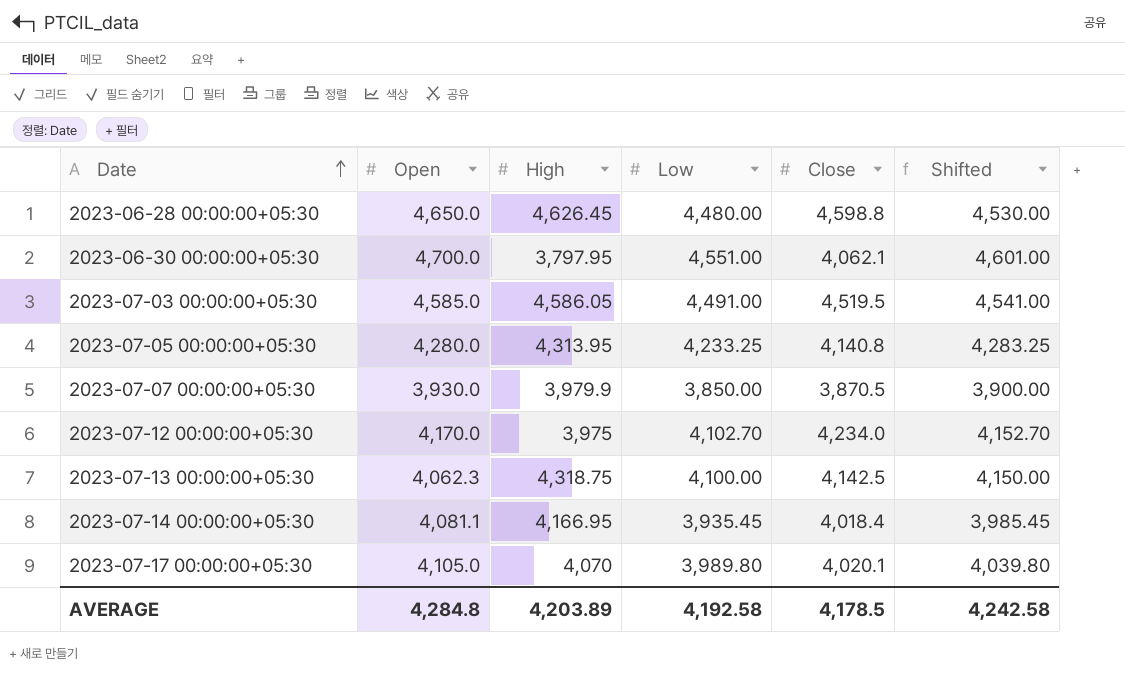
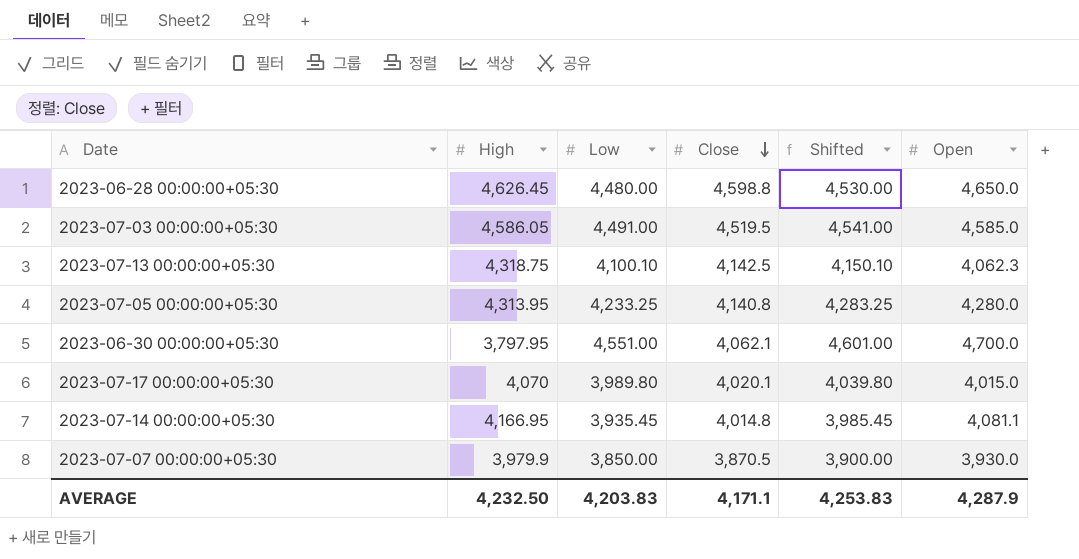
row order: Date ascending -> Close descending
column Open | position: 2 -> 6
row 2023-07-12 00:00:00+05:30: 4,170.0 | 3,975 | 4,102.70 | 4,234.0 | 4,152.70 -> none
2023-07-13 00:00:00+05:30 | Low: 4,100.00 -> 4,100.10
2023-07-13 00:00:00+05:30 | Shifted: 4,150.00 -> 4,150.10
2023-07-17 00:00:00+05:30 | Open: 4,105.0 -> 4,015.0
2023-07-14 00:00:00+05:30 | Close: 4,018.4 -> 4,014.8
AVERAGE | High: 4,203.89 -> 4,232.50
AVERAGE | Low: 4,192.58 -> 4,203.83
AVERAGE | Close: 4,178.5 -> 4,171.1
AVERAGE | Shifted: 4,242.58 -> 4,253.83
AVERAGE | Open: 4,284.8 -> 4,287.9

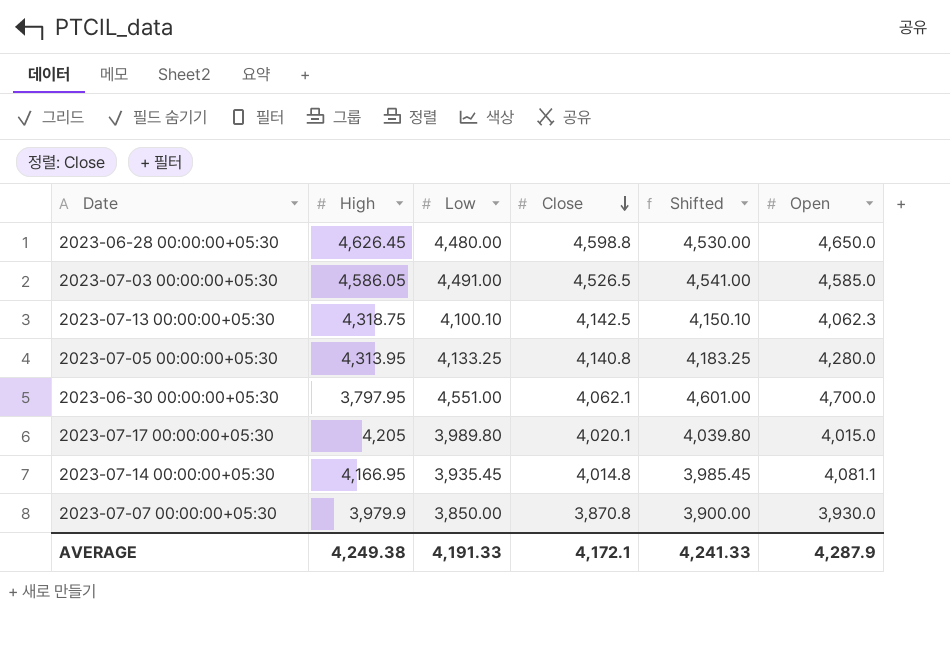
2023-07-03 00:00:00+05:30 | Close: 4,519.5 -> 4,526.5
2023-07-05 00:00:00+05:30 | Low: 4,233.25 -> 4,133.25
2023-07-05 00:00:00+05:30 | Shifted: 4,283.25 -> 4,183.25
2023-07-17 00:00:00+05:30 | High: 4,070 -> 4,205
2023-07-07 00:00:00+05:30 | Close: 3,870.5 -> 3,870.8
AVERAGE | High: 4,232.50 -> 4,249.38
AVERAGE | Low: 4,203.83 -> 4,191.33
AVERAGE | Close: 4,171.1 -> 4,172.1
AVERAGE | Shifted: 4,253.83 -> 4,241.33

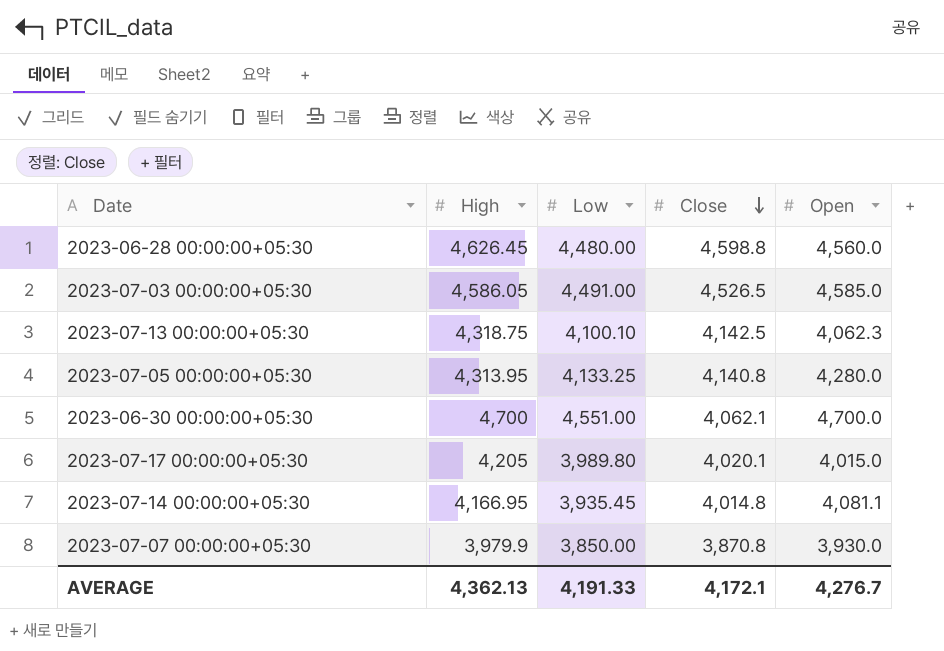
column Shifted | formula: [Low] + 50 -> none
2023-06-28 00:00:00+05:30 | Open: 4,650.0 -> 4,560.0
2023-06-30 00:00:00+05:30 | High: 3,797.95 -> 4,700
AVERAGE | High: 4,249.38 -> 4,362.13
AVERAGE | Open: 4,287.9 -> 4,276.7

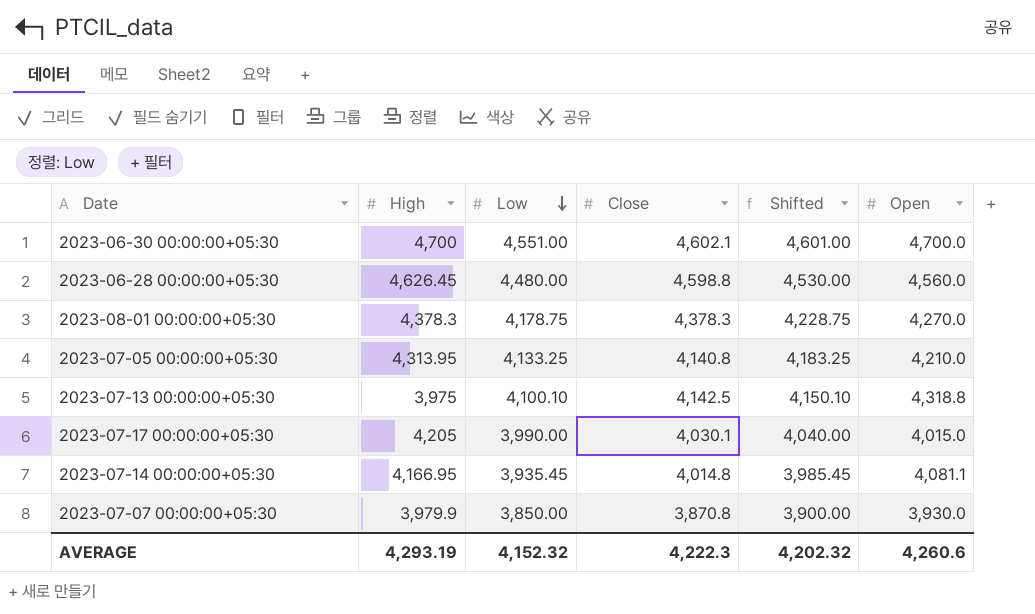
row order: Close descending -> Low descending
column Shifted | formula: none -> [Low] + 50
row 2023-07-03 00:00:00+05:30: 4,586.05 | 4,491.00 | 4,526.5 | 4,585.0 -> none
2023-06-30 00:00:00+05:30 | Close: 4,062.1 -> 4,602.1
row 2023-08-01 00:00:00+05:30: none -> 4,378.3 | 4,178.75 | 4,378.3 | 4,228.75 | 4,270.0
2023-07-05 00:00:00+05:30 | Open: 4,280.0 -> 4,210.0
2023-07-13 00:00:00+05:30 | High: 4,318.75 -> 3,975
2023-07-13 00:00:00+05:30 | Open: 4,062.3 -> 4,318.8
2023-07-17 00:00:00+05:30 | Low: 3,989.80 -> 3,990.00
2023-07-17 00:00:00+05:30 | Close: 4,020.1 -> 4,030.1
AVERAGE | High: 4,362.13 -> 4,293.19
AVERAGE | Low: 4,191.33 -> 4,152.32
AVERAGE | Close: 4,172.1 -> 4,222.3
AVERAGE | Open: 4,276.7 -> 4,260.6

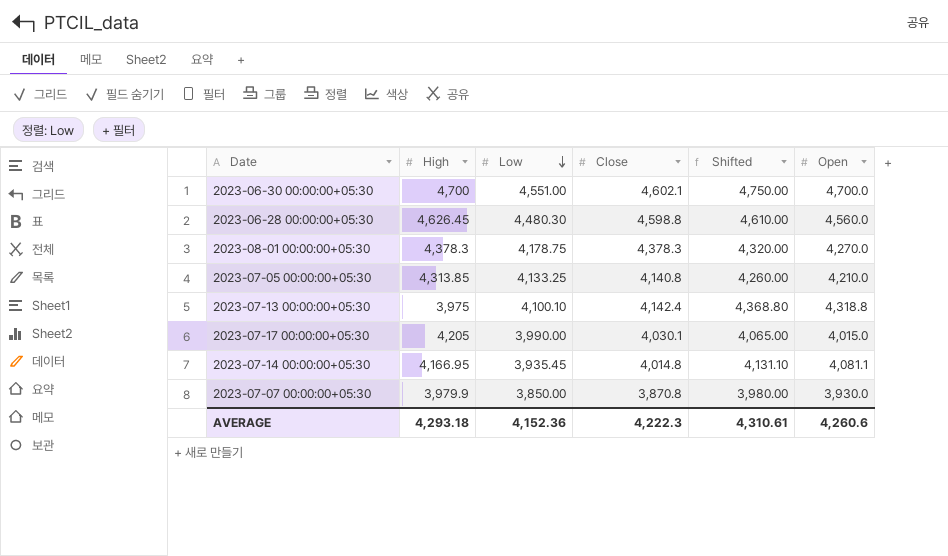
column Shifted | formula: [Low] + 50 -> [Open] + 50
2023-06-28 00:00:00+05:30 | Low: 4,480.00 -> 4,480.30
2023-07-05 00:00:00+05:30 | High: 4,313.95 -> 4,313.85
2023-07-13 00:00:00+05:30 | Close: 4,142.5 -> 4,142.4
AVERAGE | High: 4,293.19 -> 4,293.18
AVERAGE | Low: 4,152.32 -> 4,152.36
AVERAGE | Shifted: 4,202.32 -> 4,310.61

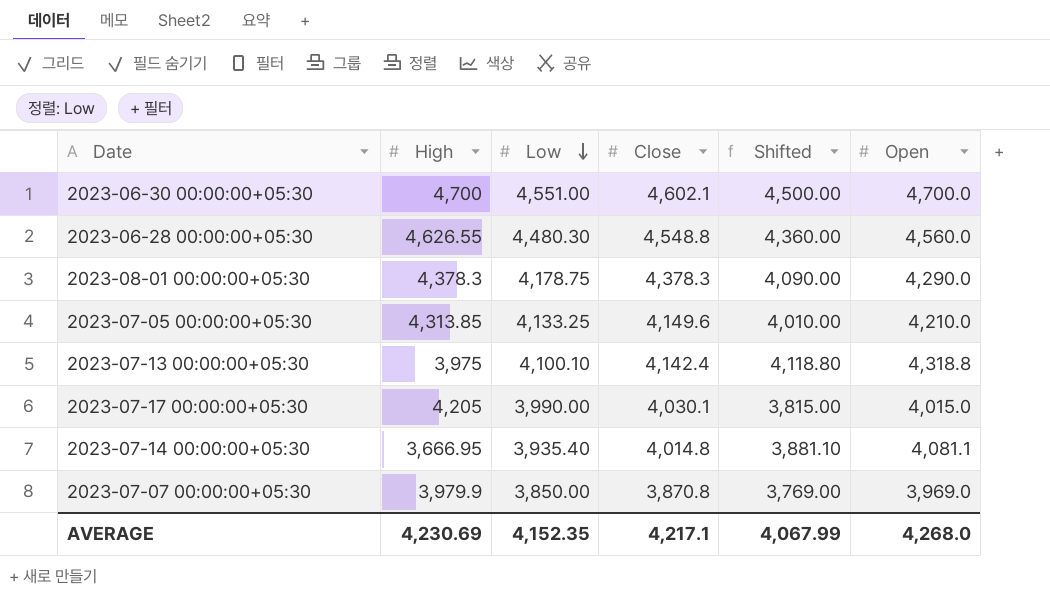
column Shifted | formula: [Open] + 50 -> [Open] - 200
2023-06-28 00:00:00+05:30 | High: 4,626.45 -> 4,626.55
2023-06-28 00:00:00+05:30 | Close: 4,598.8 -> 4,548.8
2023-08-01 00:00:00+05:30 | Open: 4,270.0 -> 4,290.0
2023-07-05 00:00:00+05:30 | Close: 4,140.8 -> 4,149.6
2023-07-14 00:00:00+05:30 | High: 4,166.95 -> 3,666.95
2023-07-14 00:00:00+05:30 | Low: 3,935.45 -> 3,935.40
2023-07-07 00:00:00+05:30 | Open: 3,930.0 -> 3,969.0
AVERAGE | High: 4,293.18 -> 4,230.69
AVERAGE | Low: 4,152.36 -> 4,152.35
AVERAGE | Close: 4,222.3 -> 4,217.1
AVERAGE | Shifted: 4,310.61 -> 4,067.99
AVERAGE | Open: 4,260.6 -> 4,268.0

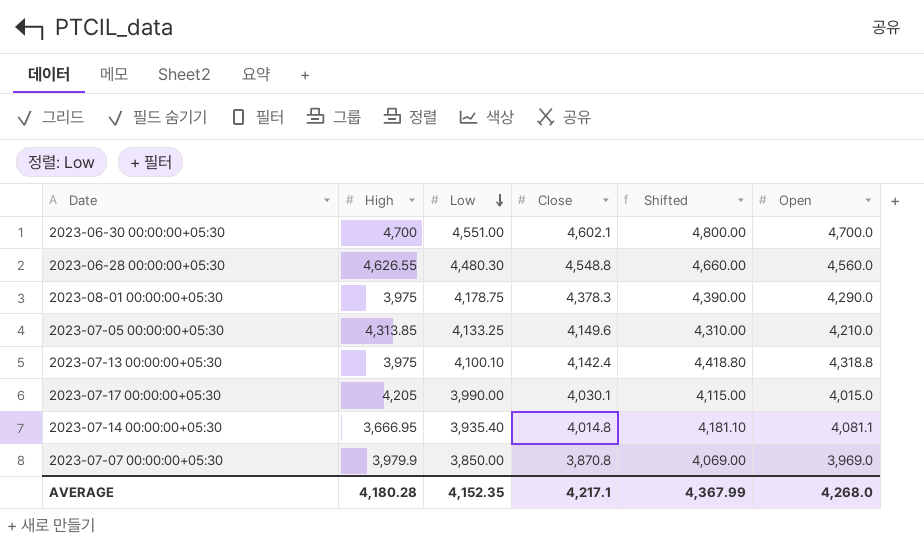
column Shifted | formula: [Open] - 200 -> [Open] + 100
2023-08-01 00:00:00+05:30 | High: 4,378.3 -> 3,975
AVERAGE | High: 4,230.69 -> 4,180.28
AVERAGE | Shifted: 4,067.99 -> 4,367.99

